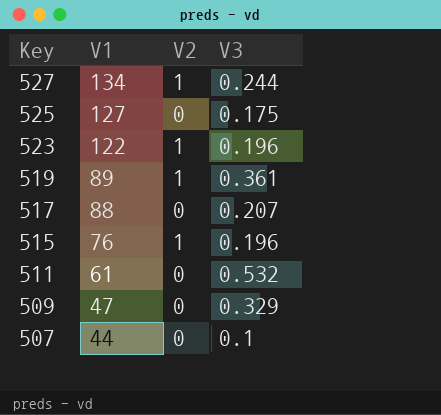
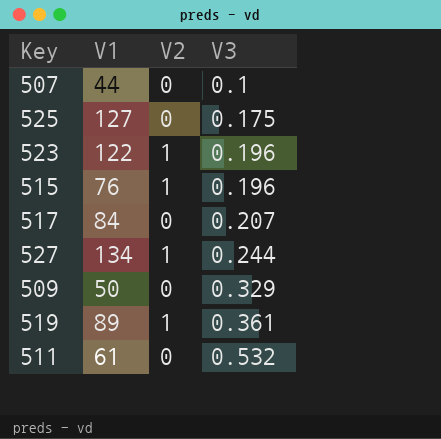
row order: Key descending -> V3 ascending
517 | V1: 88 -> 84
509 | V1: 47 -> 50

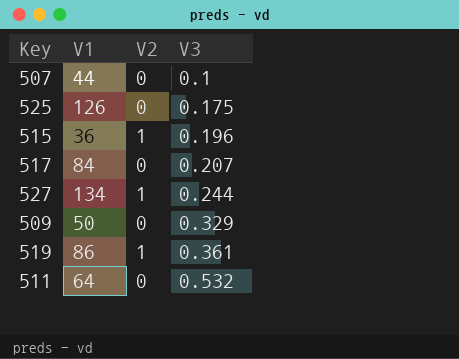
row 523: 122 | 1 | 0.196 -> none
525 | V1: 127 -> 126
515 | V1: 76 -> 36
519 | V1: 89 -> 86
511 | V1: 61 -> 64

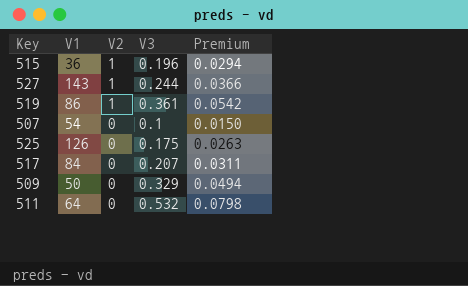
row order: V3 ascending -> V2 descending
column Premium | formula: none -> [V3] * 0.15
527 | V1: 134 -> 143
507 | V1: 44 -> 54

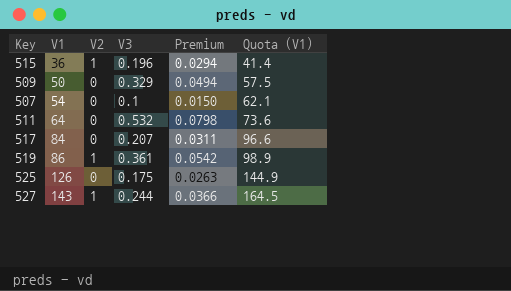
row order: V2 descending -> V1 ascending
column Quota (V1) | formula: none -> [V1] * 1.15

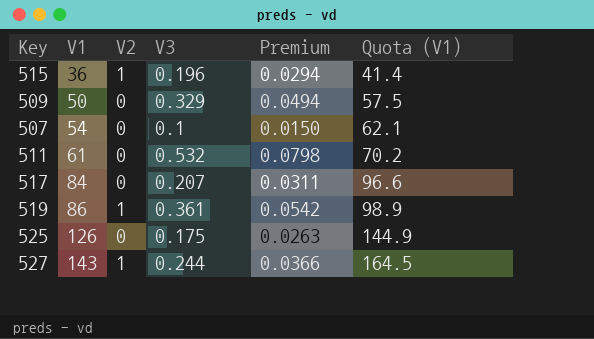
511 | V1: 64 -> 61
511 | Quota (V1): 73.6 -> 70.2

